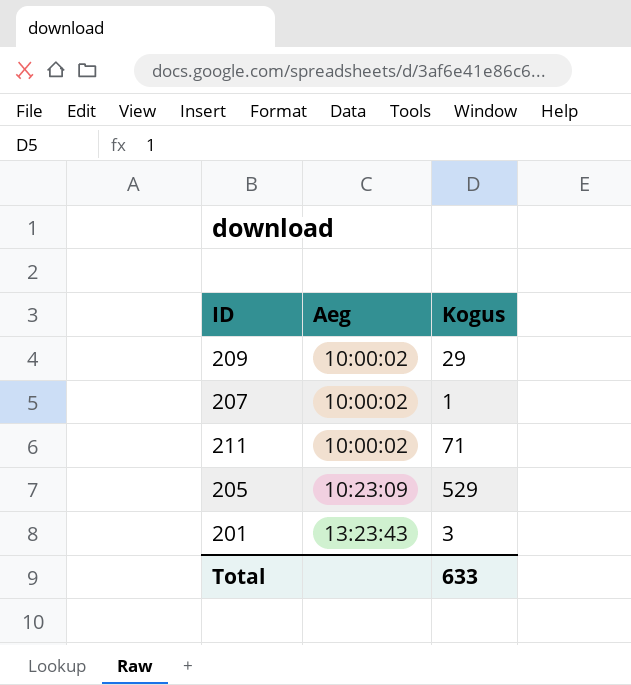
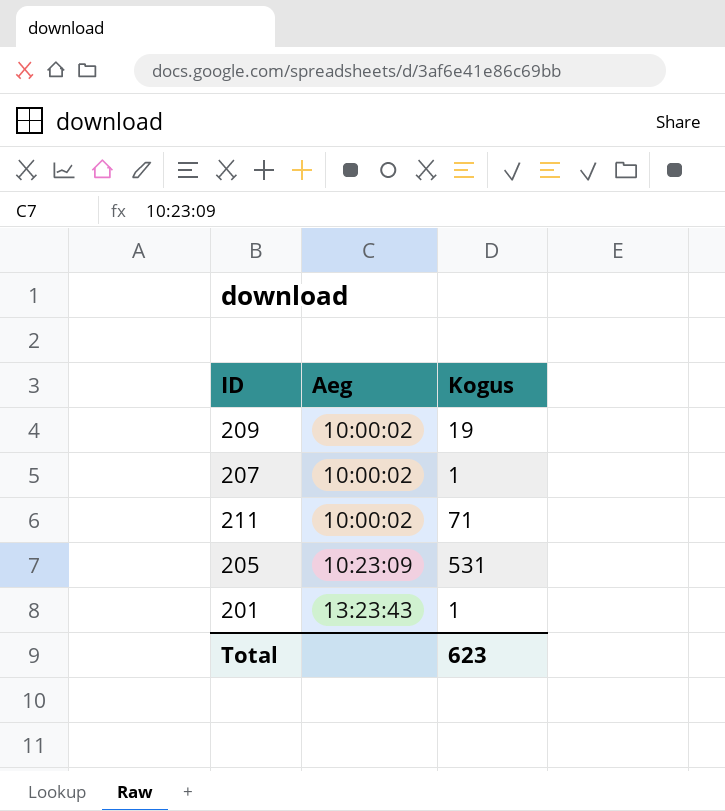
209 | Kogus: 29 -> 19
205 | Kogus: 529 -> 531
201 | Kogus: 3 -> 1
Total | Kogus: 633 -> 623

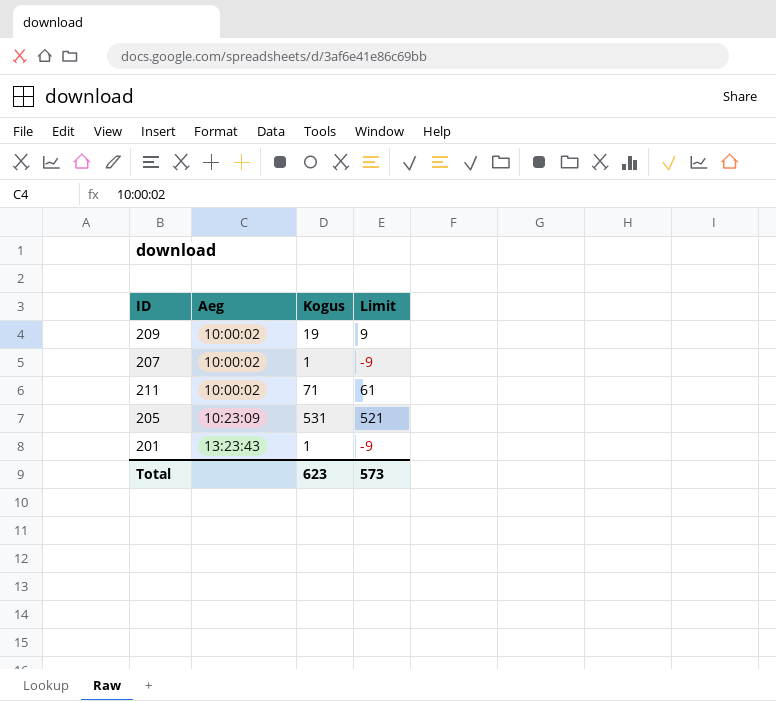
column Limit | formula: none -> [Kogus] - 10

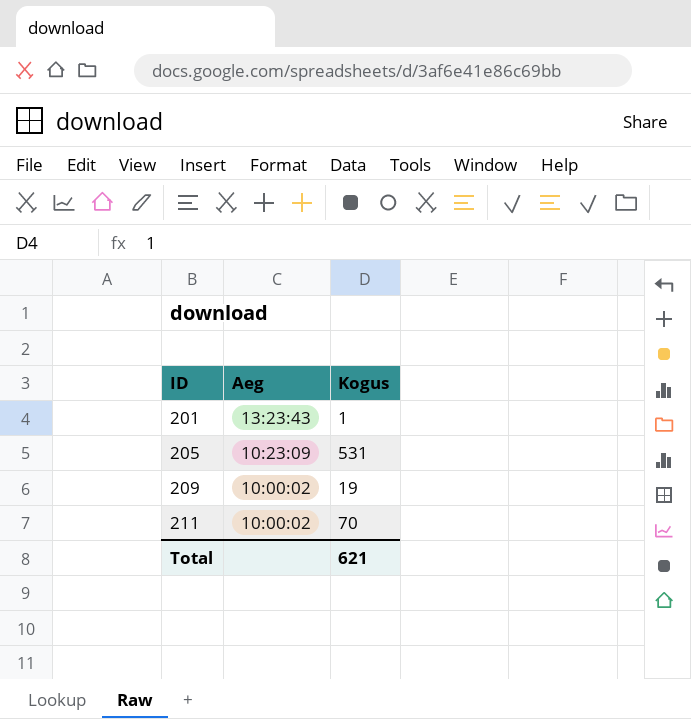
row order: Aeg ascending -> ID ascending
column Limit | formula: [Kogus] - 10 -> none
row 207: 10:00:02 | 1 | -9 -> none
211 | Kogus: 71 -> 70
Total | Kogus: 623 -> 621

